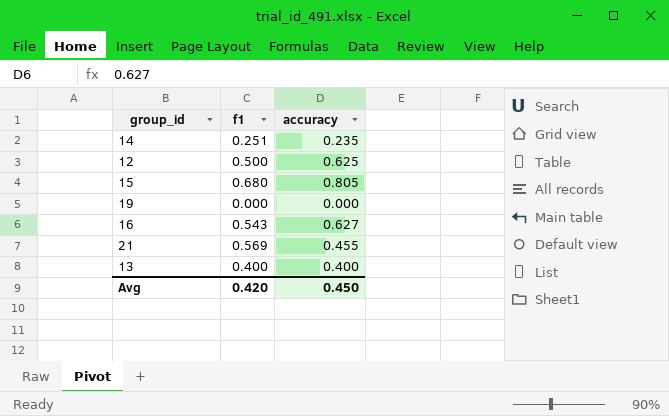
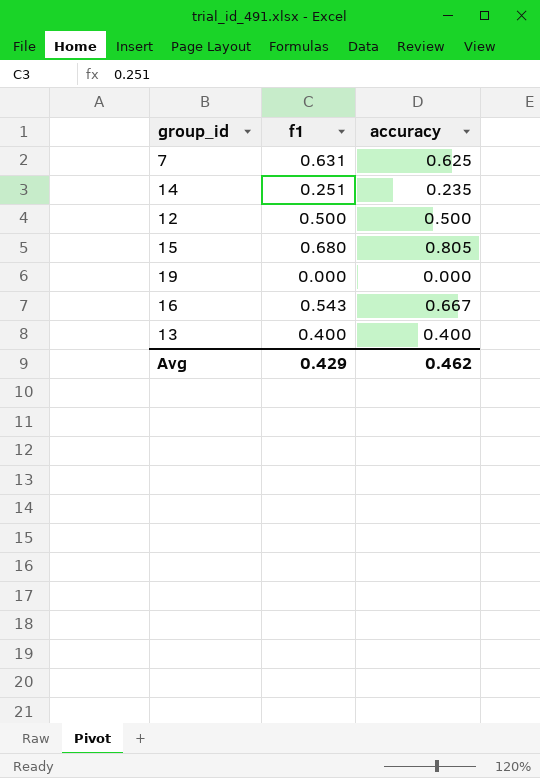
row 21: 0.569 | 0.455 -> none
row 7: none -> 0.631 | 0.625
12 | accuracy: 0.625 -> 0.500
16 | accuracy: 0.627 -> 0.667
Avg | f1: 0.420 -> 0.429
Avg | accuracy: 0.450 -> 0.462

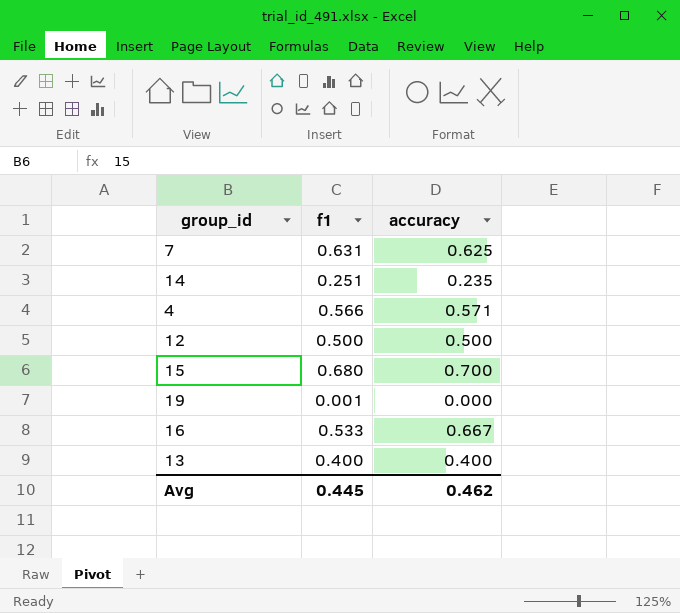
row 4: none -> 0.566 | 0.571
15 | accuracy: 0.805 -> 0.700
19 | f1: 0.000 -> 0.001
16 | f1: 0.543 -> 0.533
Avg | f1: 0.429 -> 0.445

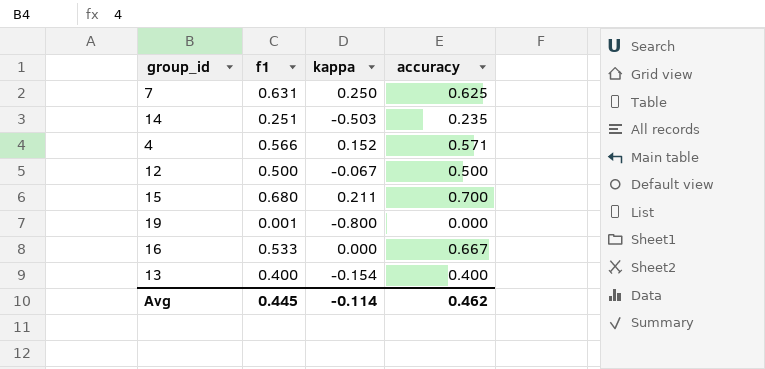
column kappa | position: none -> 3

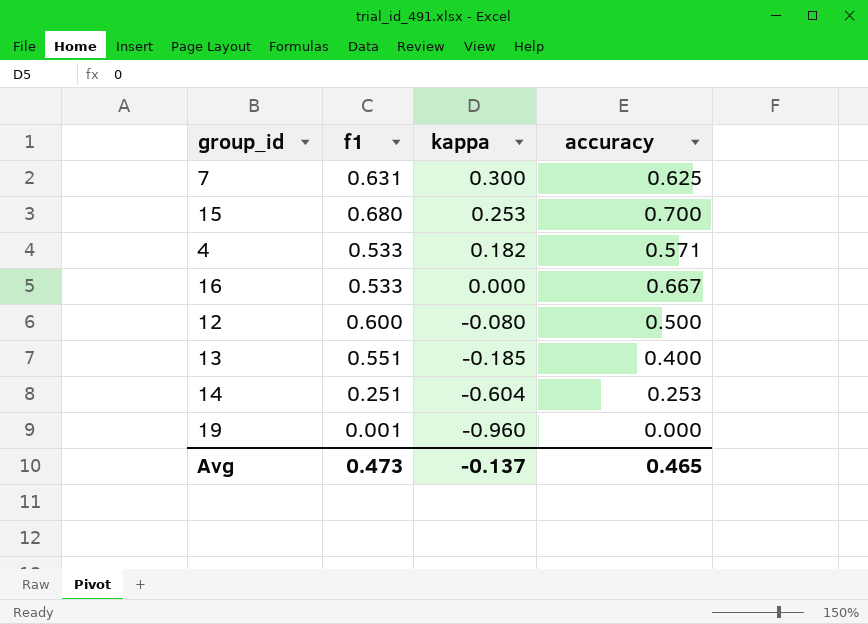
row order: none -> kappa descending
7 | kappa: 0.250 -> 0.300
15 | kappa: 0.211 -> 0.253
4 | f1: 0.566 -> 0.533
4 | kappa: 0.152 -> 0.182
12 | f1: 0.500 -> 0.600
12 | kappa: -0.067 -> -0.080
13 | f1: 0.400 -> 0.551
13 | kappa: -0.154 -> -0.185
14 | kappa: -0.503 -> -0.604
14 | accuracy: 0.235 -> 0.253
19 | kappa: -0.800 -> -0.960
Avg | f1: 0.445 -> 0.473
Avg | kappa: -0.114 -> -0.137
Avg | accuracy: 0.462 -> 0.465

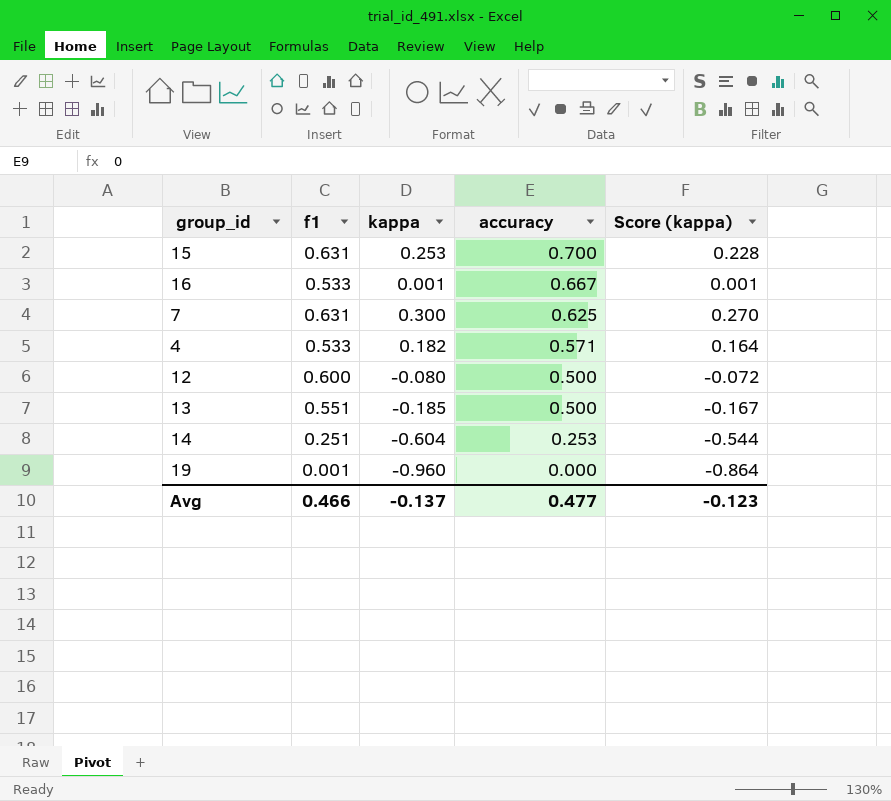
row order: kappa descending -> accuracy descending
column Score (kappa) | formula: none -> [kappa] * 0.9
15 | f1: 0.680 -> 0.631
16 | kappa: 0.000 -> 0.001
13 | accuracy: 0.400 -> 0.500
Avg | f1: 0.473 -> 0.466
Avg | accuracy: 0.465 -> 0.477

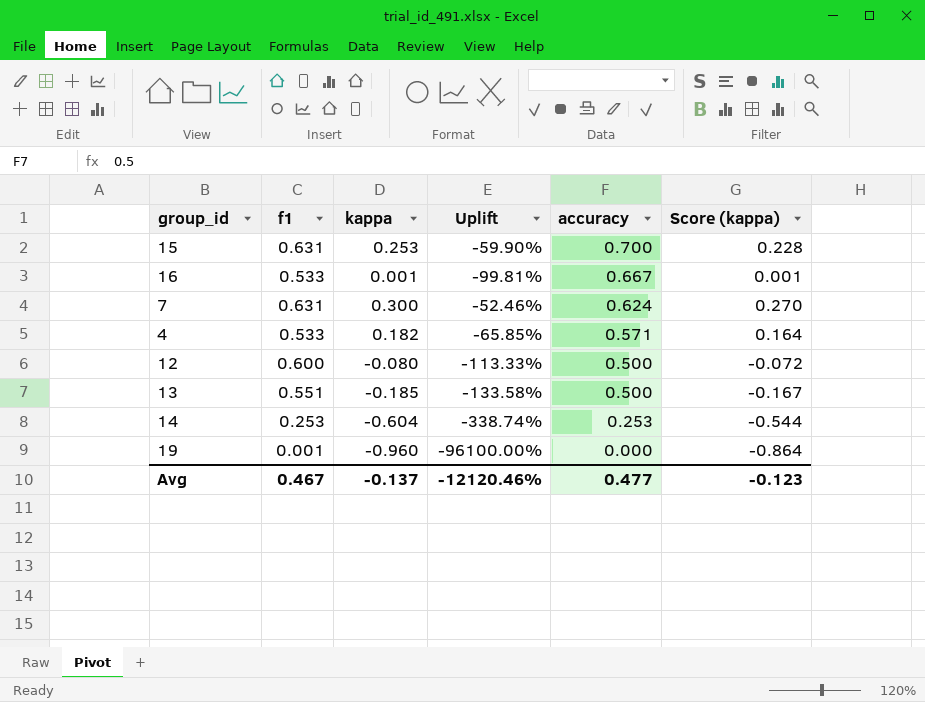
column Uplift | formula: none -> ([kappa] - [f1]) / [f1]
7 | accuracy: 0.625 -> 0.624
14 | f1: 0.251 -> 0.253
Avg | f1: 0.466 -> 0.467

